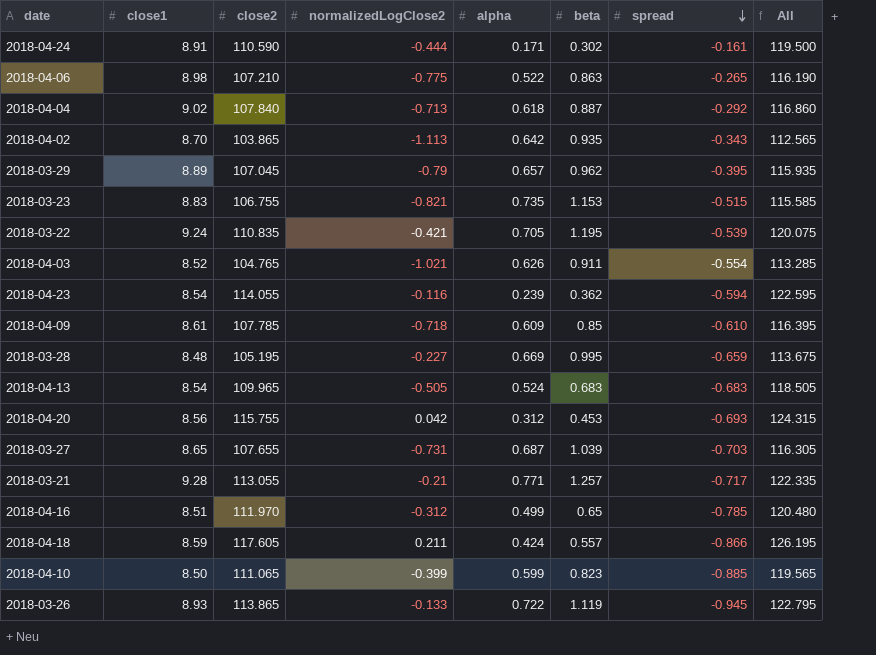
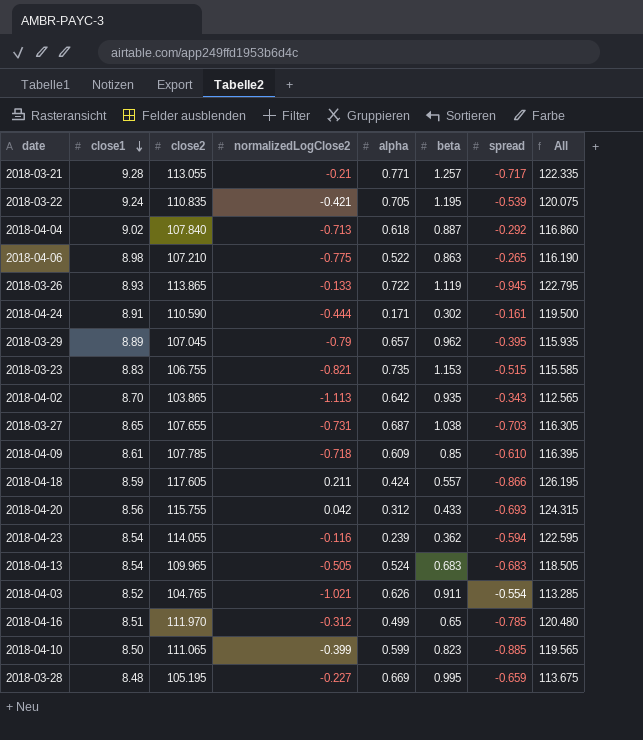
row order: spread descending -> close1 descending
2018-03-27 | beta: 1.039 -> 1.038
2018-04-20 | beta: 0.453 -> 0.433

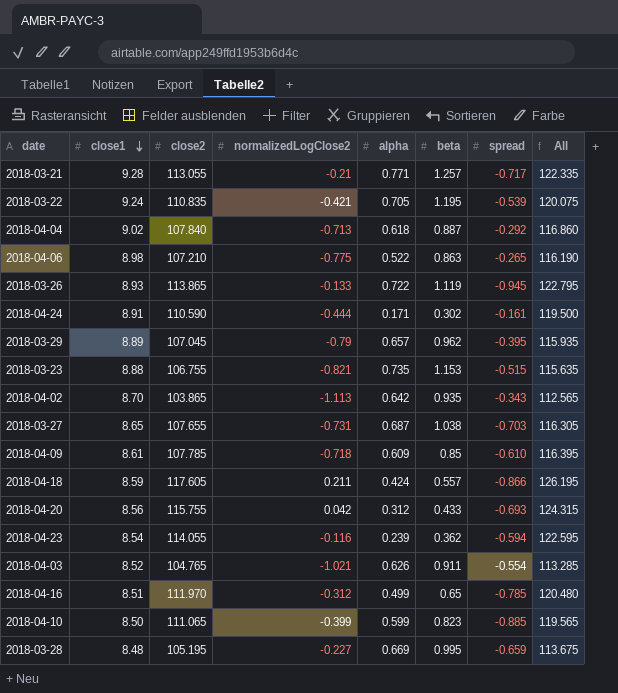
row 2018-04-13: 8.54 | 109.965 | -0.505 | 0.524 | 0.683 | -0.683 | 118.505 -> none
2018-03-23 | close1: 8.83 -> 8.88
2018-03-23 | All: 115.585 -> 115.635

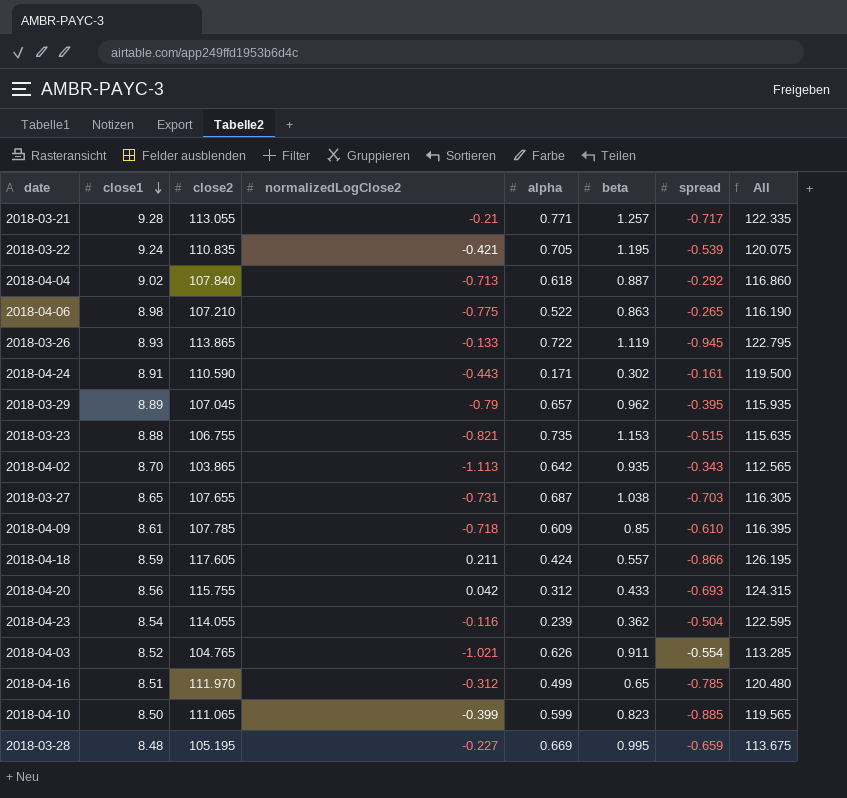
2018-04-24 | normalizedLogClose2: -0.444 -> -0.443
2018-04-23 | spread: -0.594 -> -0.504

